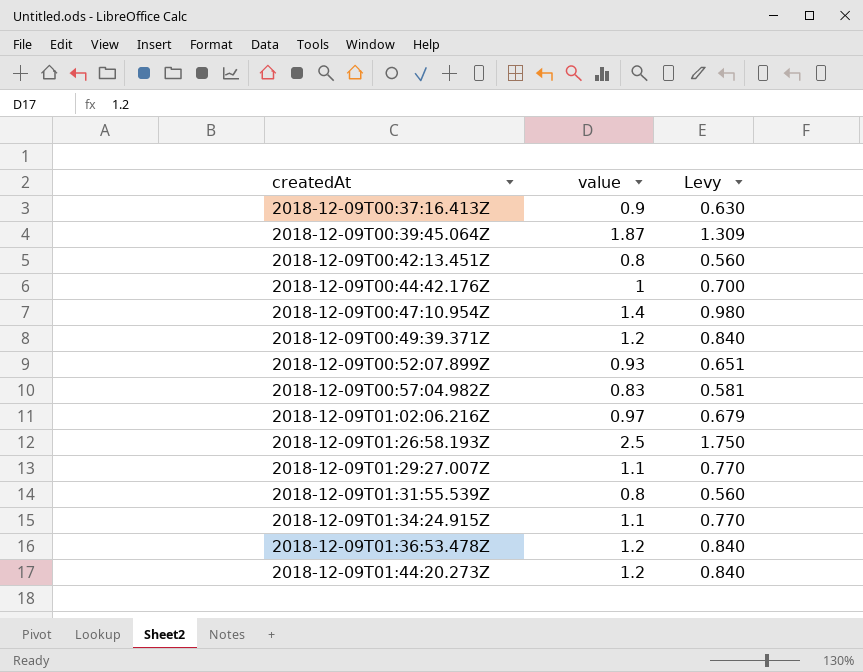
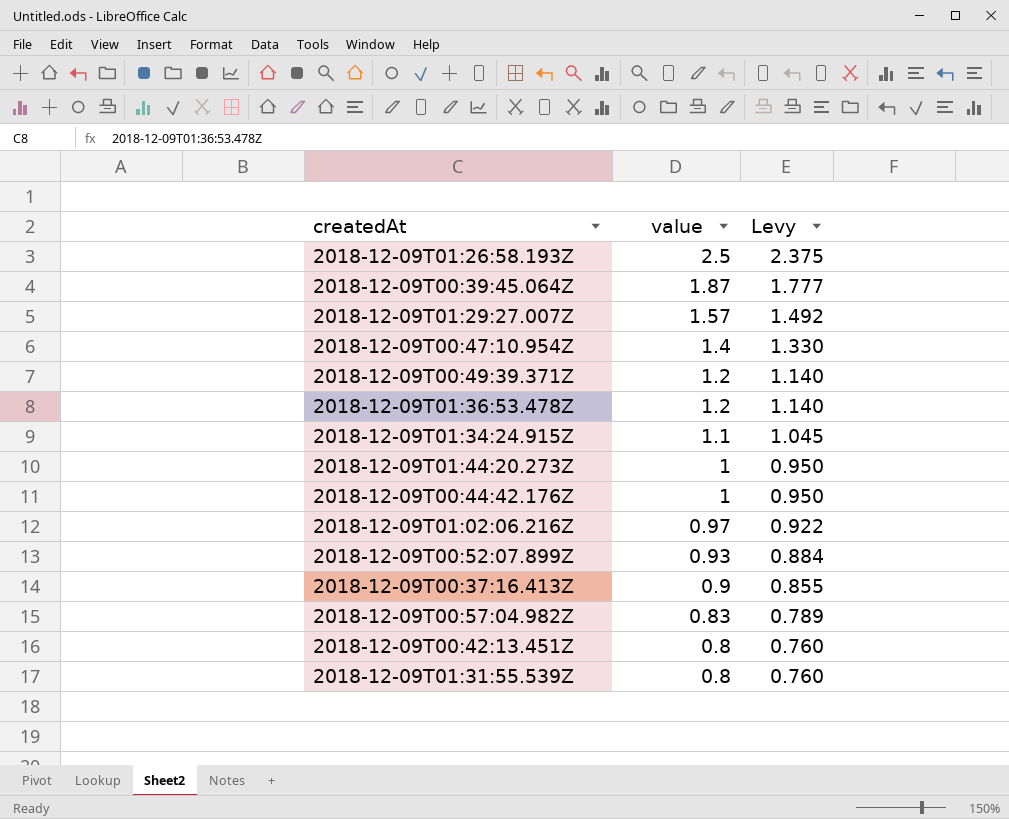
row order: createdAt ascending -> value descending
column Levy | formula: [value] * 0.7 -> [value] * 0.95
2018-12-09T01:29:27.007Z | value: 1.1 -> 1.57
2018-12-09T01:44:20.273Z | value: 1.2 -> 1

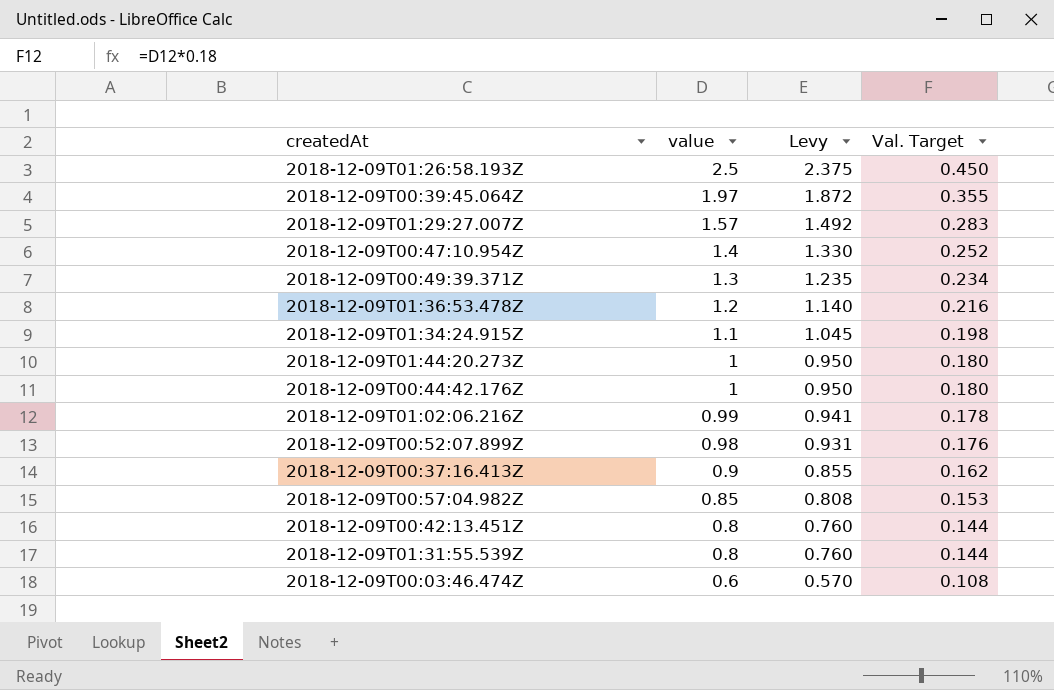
column Val. Target | formula: none -> [value] * 0.18
2018-12-09T00:39:45.064Z | value: 1.87 -> 1.97
2018-12-09T00:39:45.064Z | Levy: 1.777 -> 1.872
2018-12-09T00:49:39.371Z | value: 1.2 -> 1.3
2018-12-09T00:49:39.371Z | Levy: 1.140 -> 1.235
2018-12-09T01:02:06.216Z | value: 0.97 -> 0.99
2018-12-09T01:02:06.216Z | Levy: 0.922 -> 0.941
2018-12-09T00:52:07.899Z | value: 0.93 -> 0.98
2018-12-09T00:52:07.899Z | Levy: 0.884 -> 0.931
2018-12-09T00:57:04.982Z | value: 0.83 -> 0.85
2018-12-09T00:57:04.982Z | Levy: 0.789 -> 0.808
row 2018-12-09T00:03:46.474Z: none -> 0.6 | 0.570 | 0.108

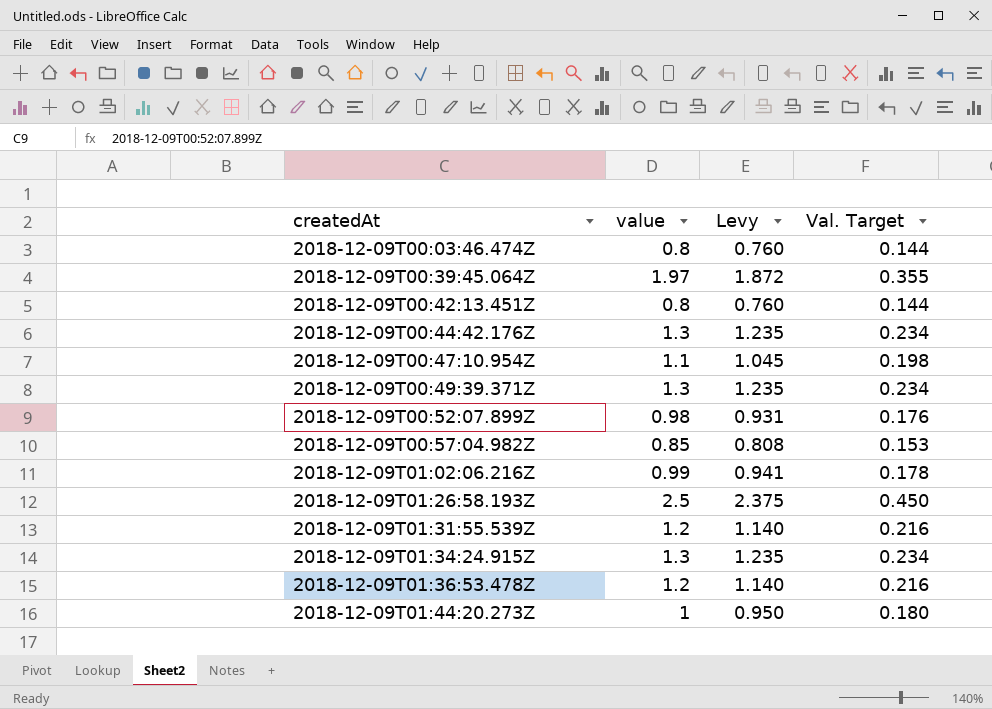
row order: value descending -> createdAt ascending
row 2018-12-09T01:29:27.007Z: 1.57 | 1.492 | 0.283 -> none
row 2018-12-09T00:37:16.413Z: 0.9 | 0.855 | 0.162 -> none
2018-12-09T00:03:46.474Z | value: 0.6 -> 0.8
2018-12-09T00:03:46.474Z | Levy: 0.570 -> 0.760
2018-12-09T00:03:46.474Z | Val. Target: 0.108 -> 0.144
2018-12-09T00:44:42.176Z | value: 1 -> 1.3
2018-12-09T00:44:42.176Z | Levy: 0.950 -> 1.235
2018-12-09T00:44:42.176Z | Val. Target: 0.180 -> 0.234
2018-12-09T00:47:10.954Z | value: 1.4 -> 1.1
2018-12-09T00:47:10.954Z | Levy: 1.330 -> 1.045
2018-12-09T00:47:10.954Z | Val. Target: 0.252 -> 0.198
2018-12-09T01:31:55.539Z | value: 0.8 -> 1.2
2018-12-09T01:31:55.539Z | Levy: 0.760 -> 1.140
2018-12-09T01:31:55.539Z | Val. Target: 0.144 -> 0.216
2018-12-09T01:34:24.915Z | value: 1.1 -> 1.3
2018-12-09T01:34:24.915Z | Levy: 1.045 -> 1.235
2018-12-09T01:34:24.915Z | Val. Target: 0.198 -> 0.234

